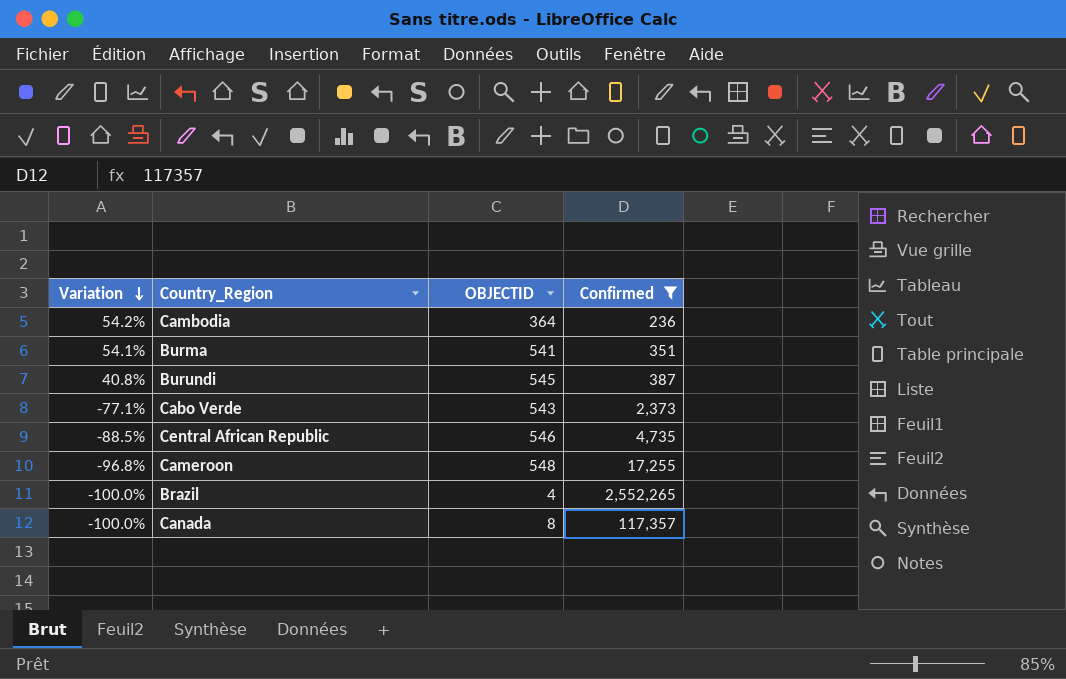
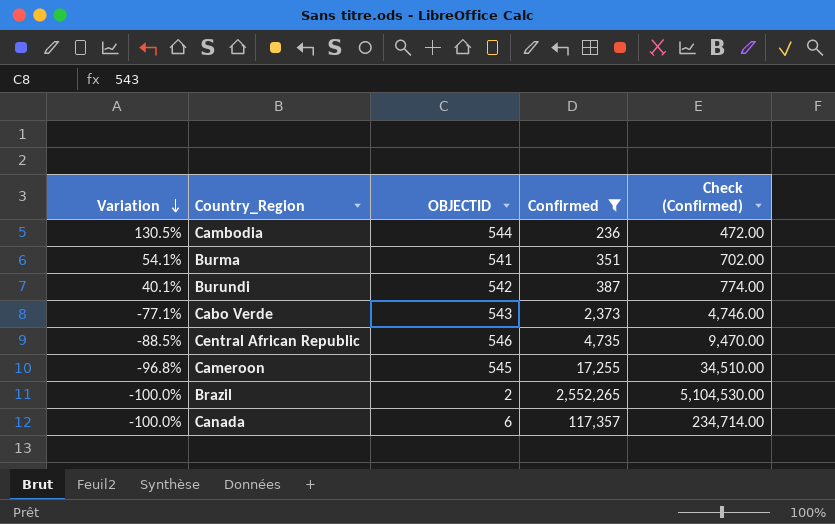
column Check (Confirmed) | formula: none -> [Confirmed] * 2
Cambodia | Variation: 54.2% -> 130.5%
Cambodia | OBJECTID: 364 -> 544
Burundi | Variation: 40.8% -> 40.1%
Burundi | OBJECTID: 545 -> 542
Cameroon | OBJECTID: 548 -> 545
Brazil | OBJECTID: 4 -> 2
Canada | OBJECTID: 8 -> 6

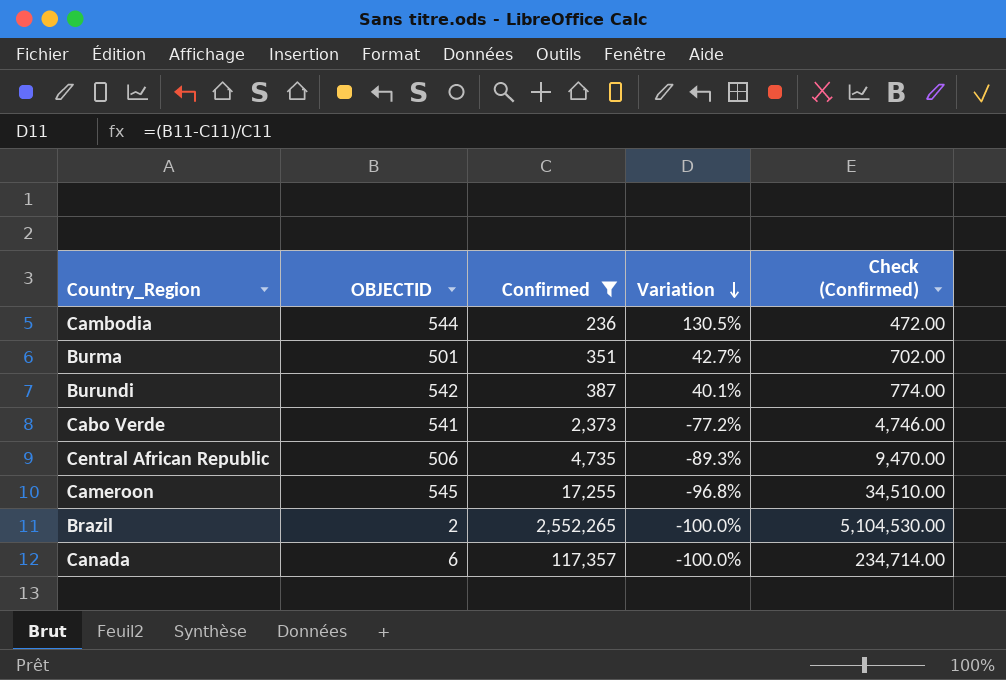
column Variation | position: 1 -> 4
Burma | OBJECTID: 541 -> 501
Burma | Variation: 54.1% -> 42.7%
Cabo Verde | OBJECTID: 543 -> 541
Cabo Verde | Variation: -77.1% -> -77.2%
Central African Republic | OBJECTID: 546 -> 506
Central African Republic | Variation: -88.5% -> -89.3%

